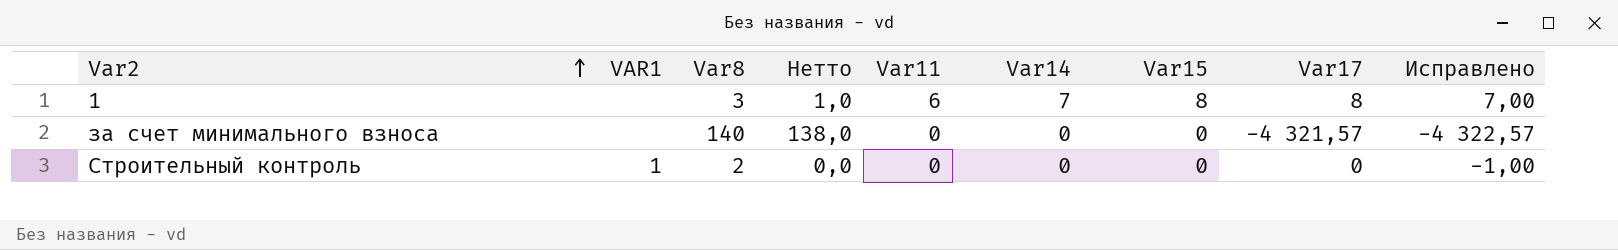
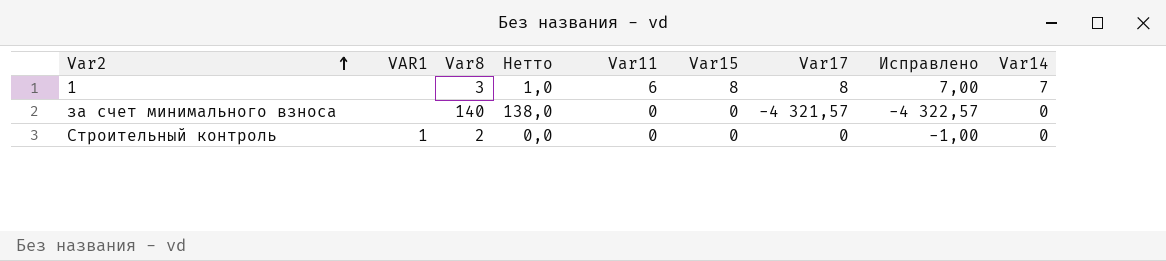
column Var14 | position: 6 -> 9

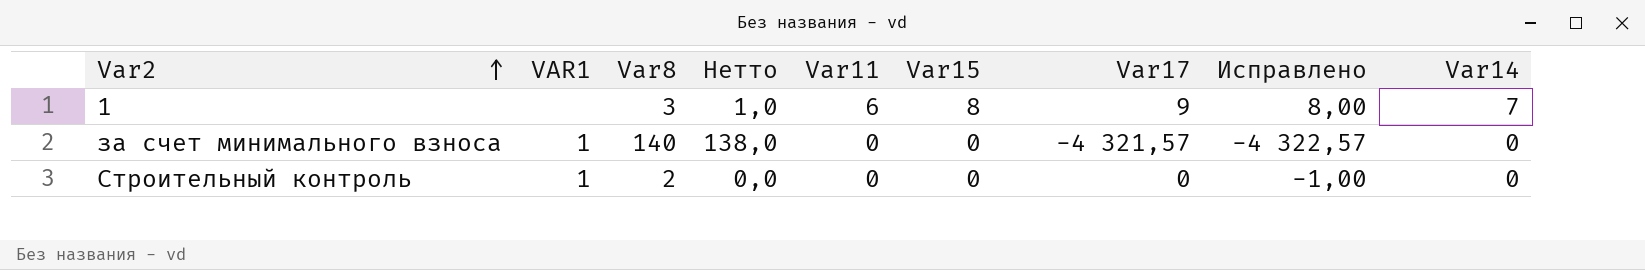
1 | Var17: 8 -> 9
1 | Исправлено: 7,00 -> 8,00
за счет минимального взноса | VAR1: none -> 1

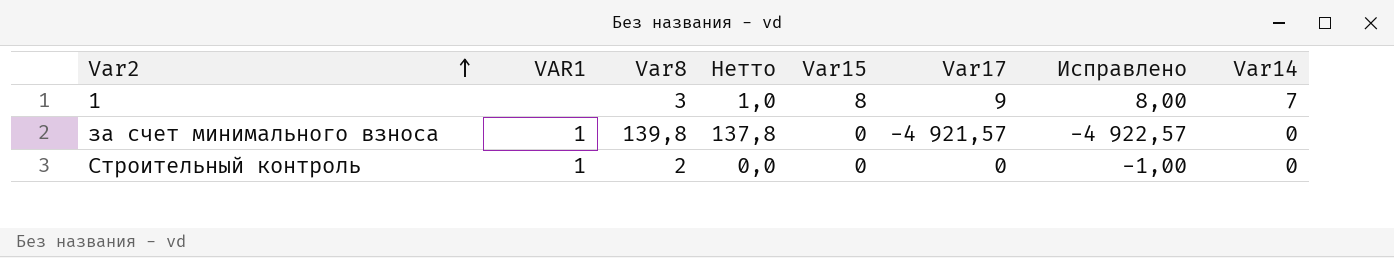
column Var11 | position: 5 -> none
за счет минимального взноса | Var8: 140 -> 139,8
за счет минимального взноса | Нетто: 138,0 -> 137,8
за счет минимального взноса | Var17: -4 321,57 -> -4 921,57
за счет минимального взноса | Исправлено: -4 322,57 -> -4 922,57

